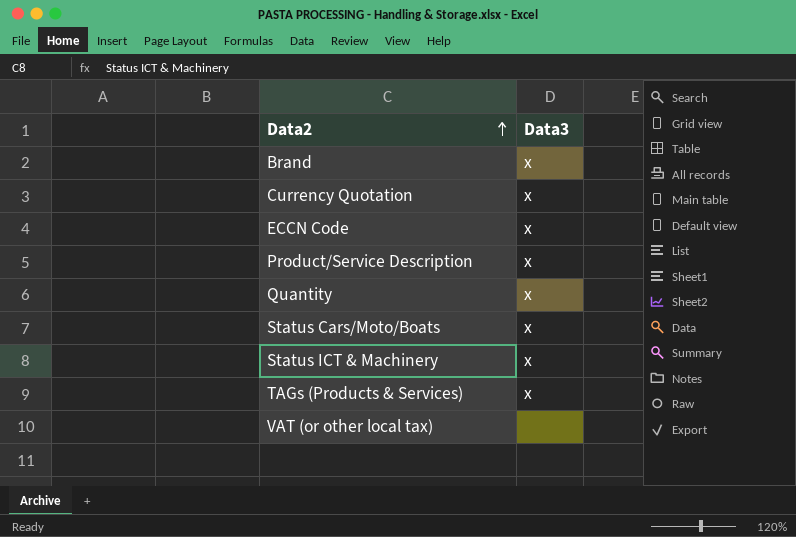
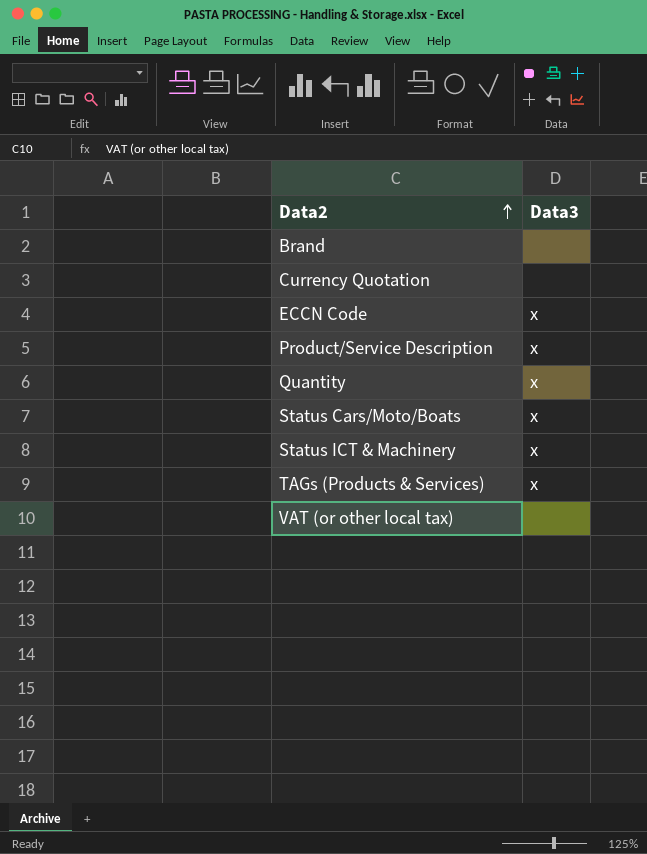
Brand | Data3: x -> none
Currency Quotation | Data3: x -> none

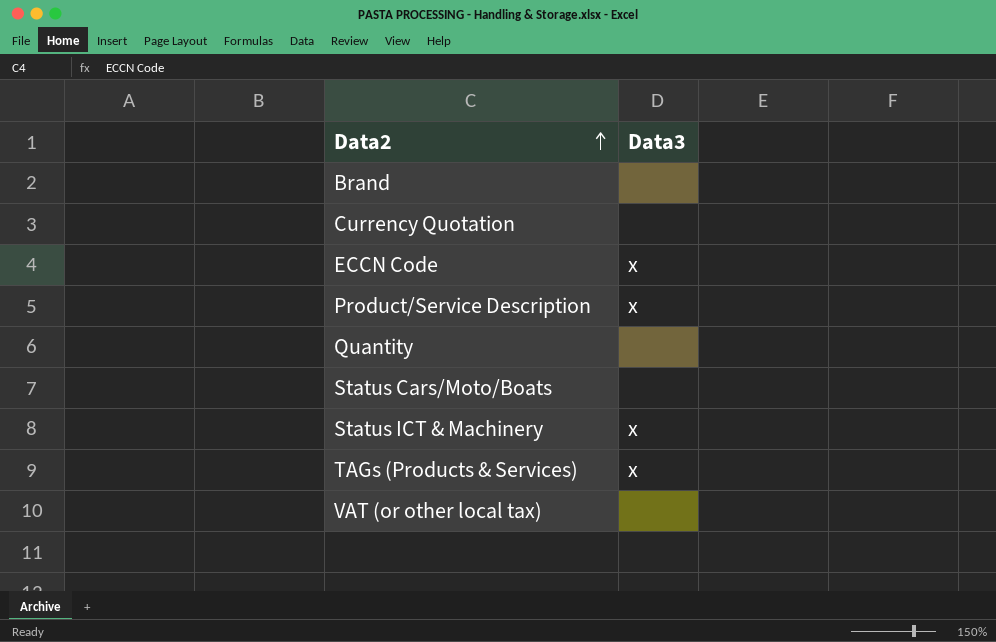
Quantity | Data3: x -> none
Status Cars/Moto/Boats | Data3: x -> none

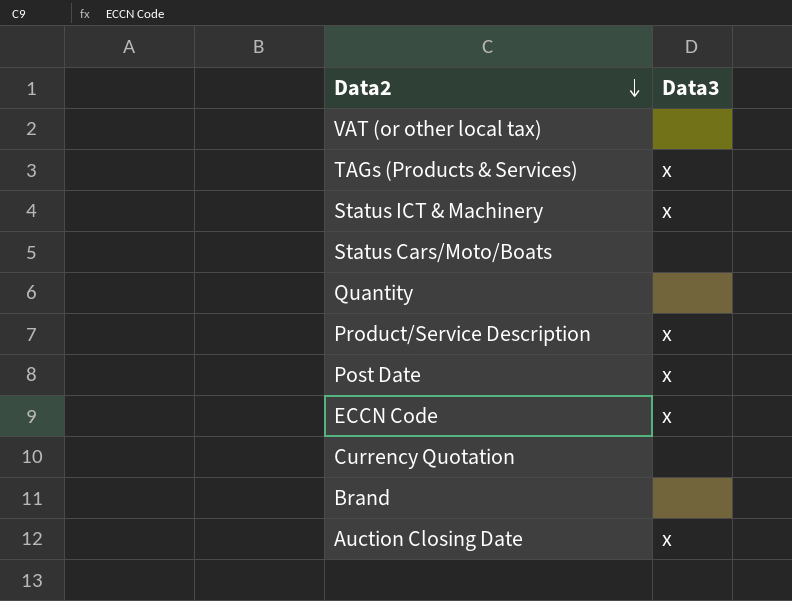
row order: Data2 ascending -> Data2 descending
row Post Date: none -> x
row Auction Closing Date: none -> x

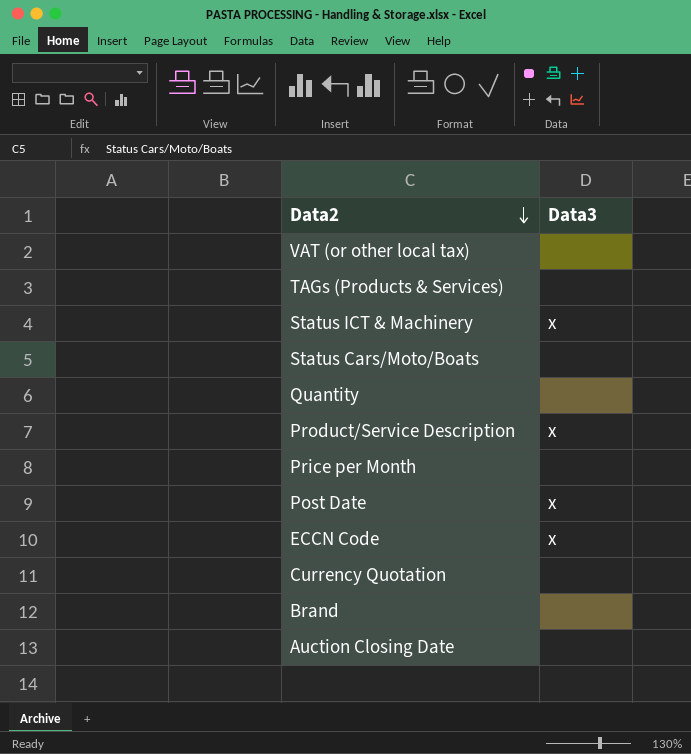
TAGs (Products & Services) | Data3: x -> none
row Price per Month: none -> none
Auction Closing Date | Data3: x -> none

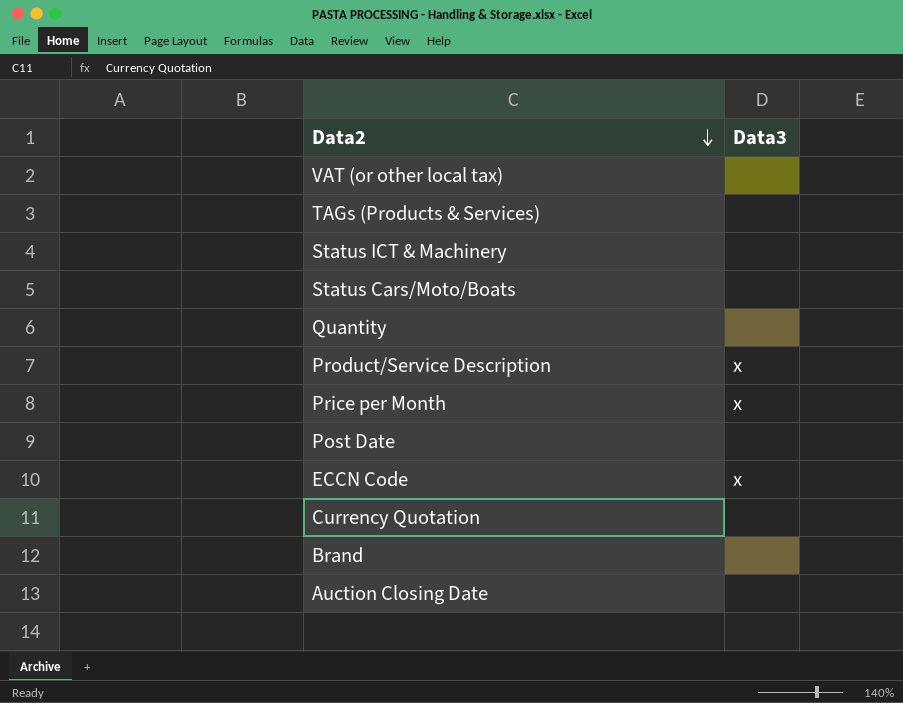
Status ICT & Machinery | Data3: x -> none
Price per Month | Data3: none -> x
Post Date | Data3: x -> none

